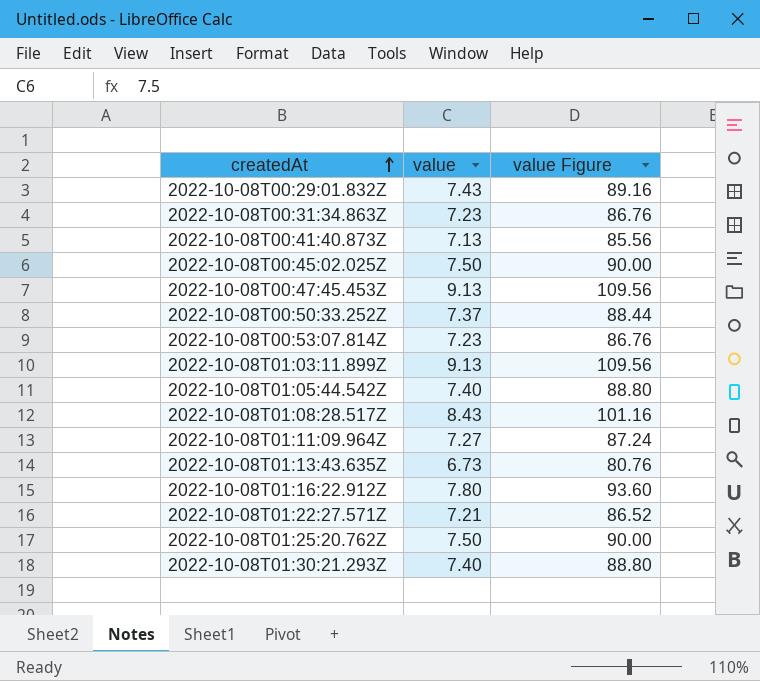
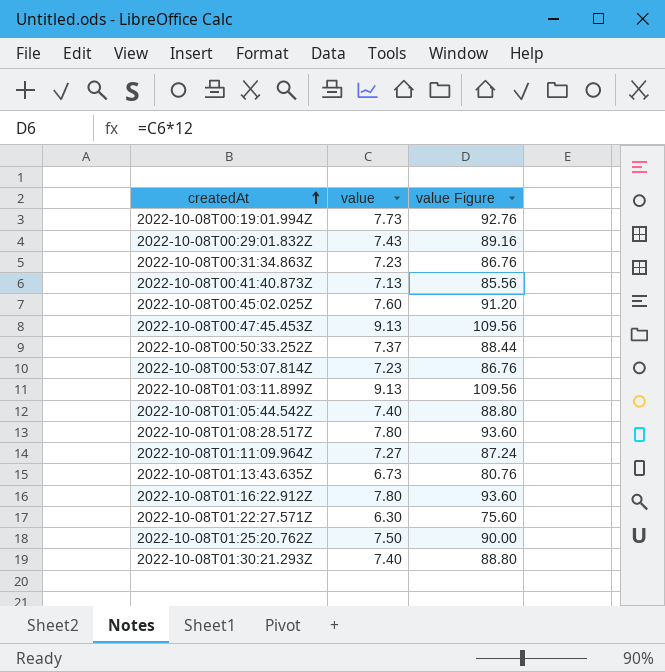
row 2022-10-08T00:19:01.994Z: none -> 7.73 | 92.76
2022-10-08T00:45:02.025Z | value: 7.50 -> 7.60
2022-10-08T00:45:02.025Z | value Figure: 90.00 -> 91.20
2022-10-08T01:08:28.517Z | value: 8.43 -> 7.80
2022-10-08T01:08:28.517Z | value Figure: 101.16 -> 93.60
2022-10-08T01:22:27.571Z | value: 7.21 -> 6.30
2022-10-08T01:22:27.571Z | value Figure: 86.52 -> 75.60

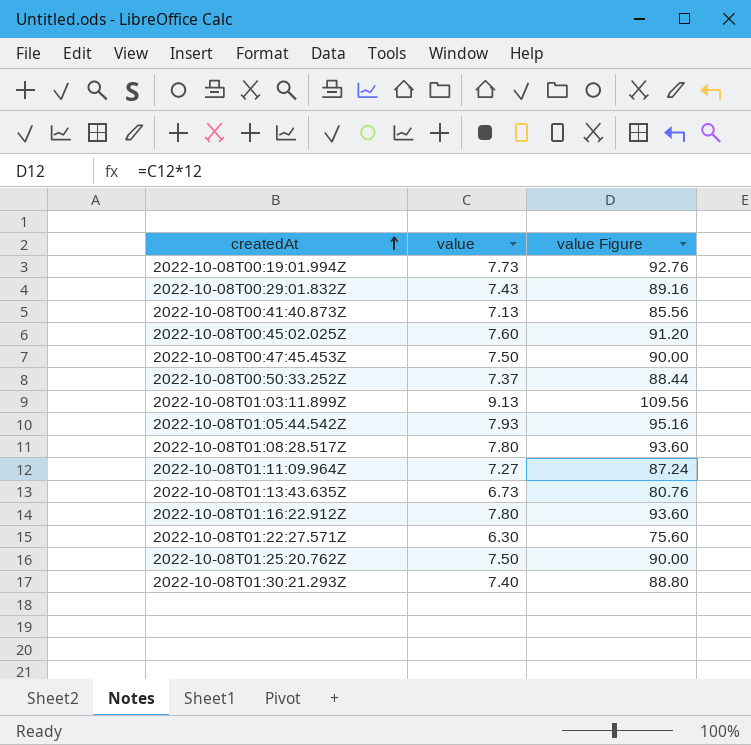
row 2022-10-08T00:31:34.863Z: 7.23 | 86.76 -> none
row 2022-10-08T00:53:07.814Z: 7.23 | 86.76 -> none
2022-10-08T00:47:45.453Z | value: 9.13 -> 7.50
2022-10-08T00:47:45.453Z | value Figure: 109.56 -> 90.00
2022-10-08T01:05:44.542Z | value: 7.40 -> 7.93
2022-10-08T01:05:44.542Z | value Figure: 88.80 -> 95.16

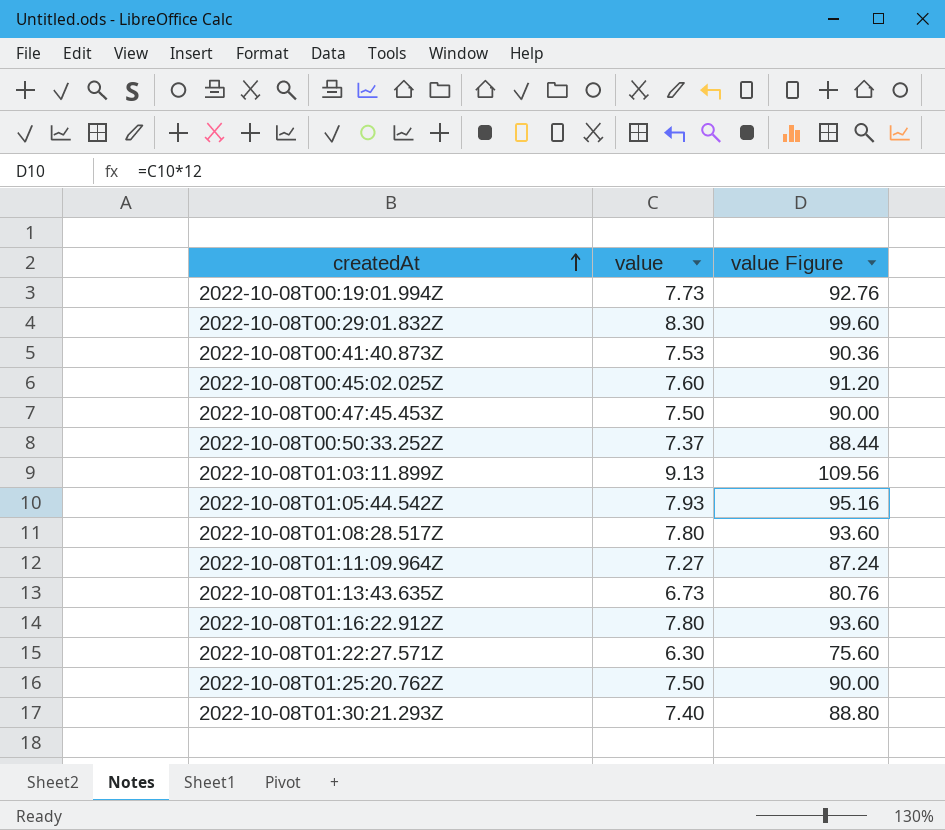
2022-10-08T00:29:01.832Z | value: 7.43 -> 8.30
2022-10-08T00:29:01.832Z | value Figure: 89.16 -> 99.60
2022-10-08T00:41:40.873Z | value: 7.13 -> 7.53
2022-10-08T00:41:40.873Z | value Figure: 85.56 -> 90.36

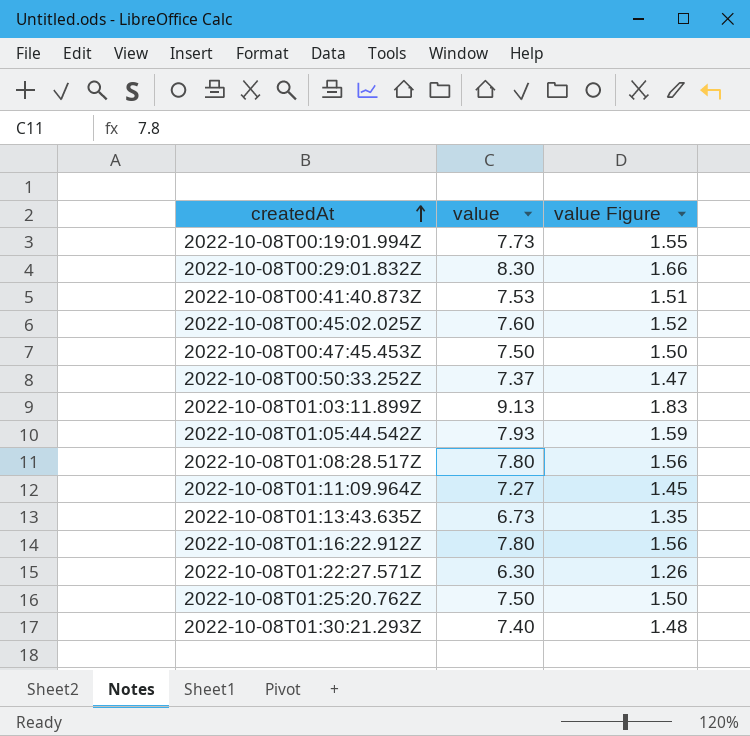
column value Figure | formula: [value] * 12 -> [value] * 0.2

